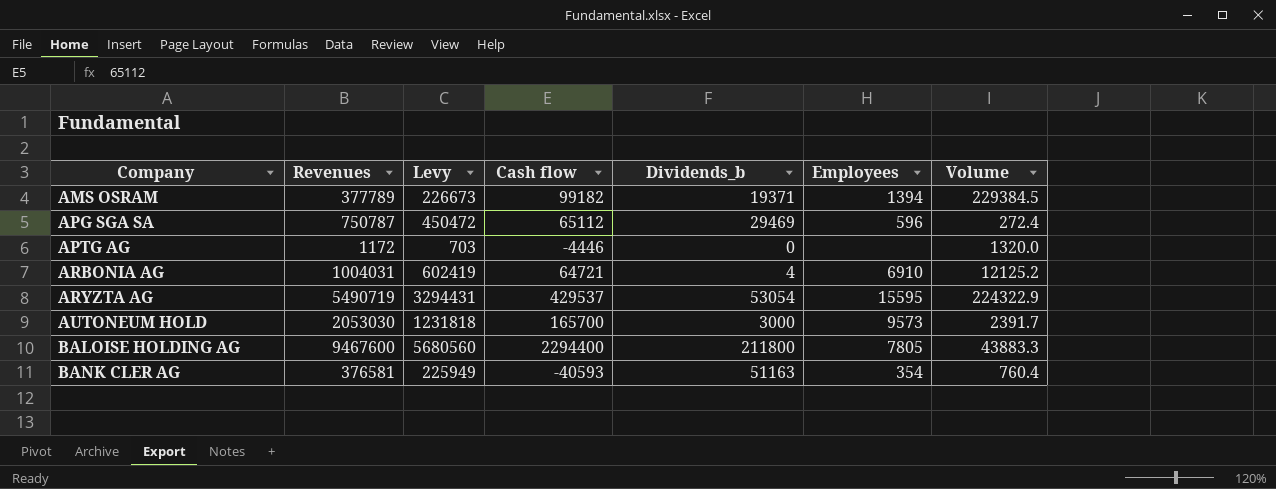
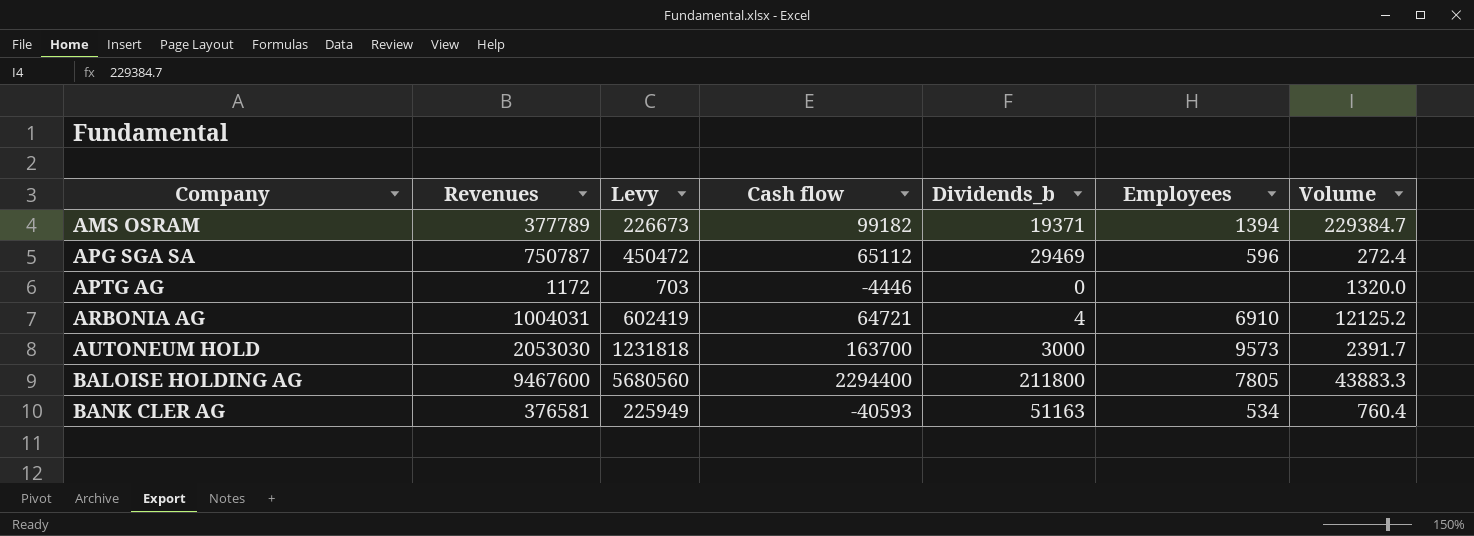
row ARYZTA AG: 5490719 | 3294431 | 429537 | 53054 | 15595 | 224322.9 -> none
AMS OSRAM | Volume: 229384.5 -> 229384.7
AUTONEUM HOLD | Cash flow: 165700 -> 163700
BANK CLER AG | Employees: 354 -> 534

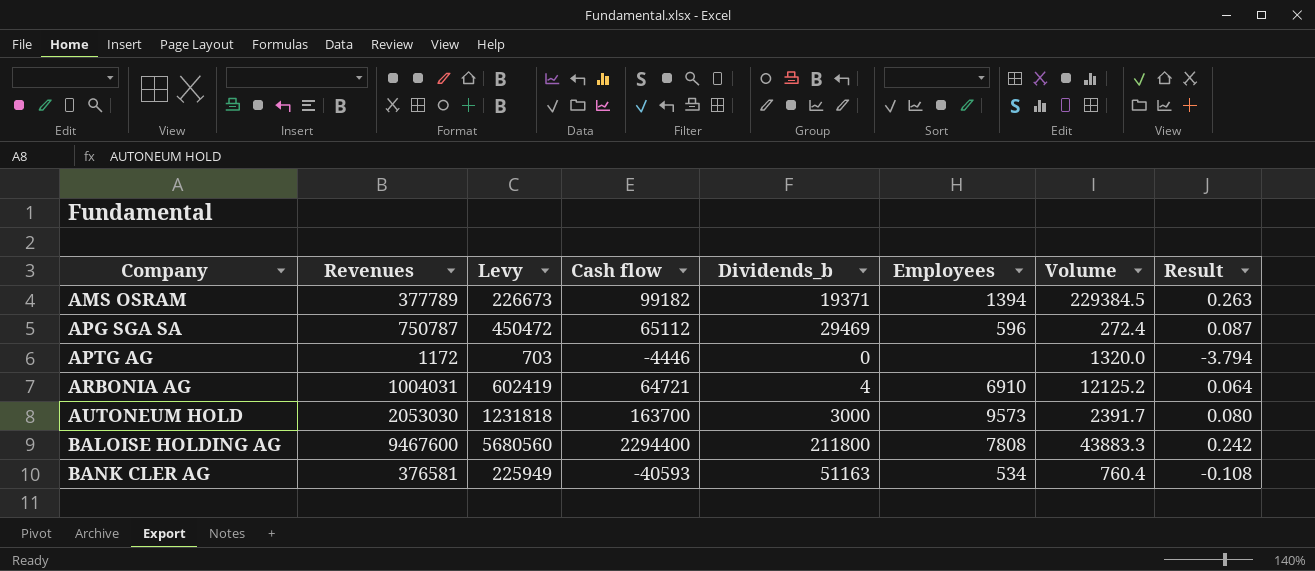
column Result | formula: none -> [Cash flow] / [Revenues]
AMS OSRAM | Volume: 229384.7 -> 229384.5
BALOISE HOLDING AG | Employees: 7805 -> 7808

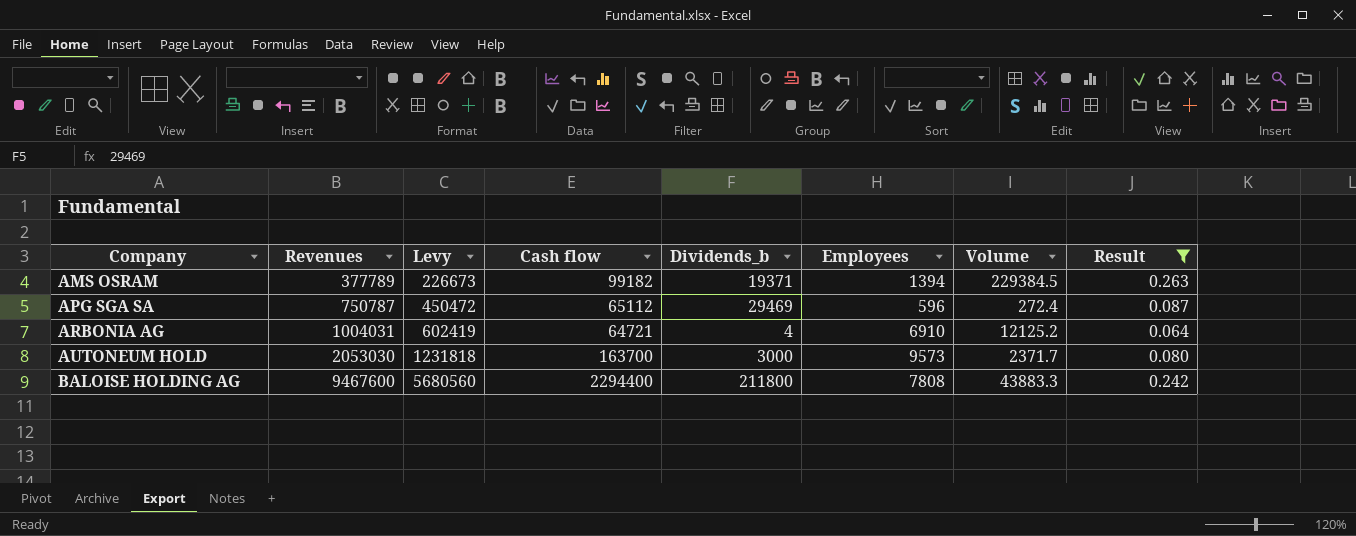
filter: none -> Result >= 0.064
AUTONEUM HOLD | Volume: 2391.7 -> 2371.7

